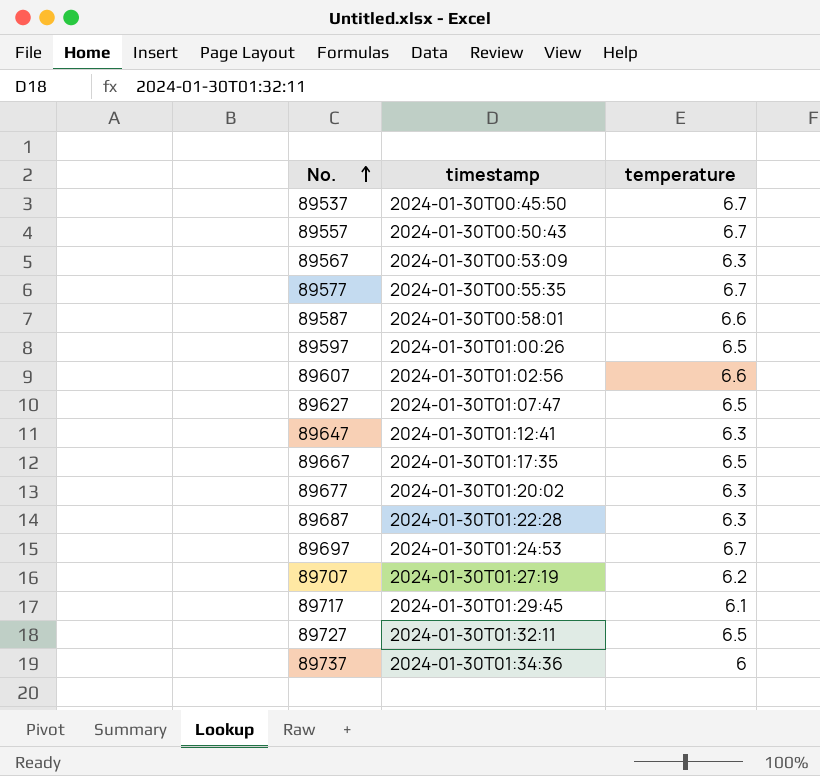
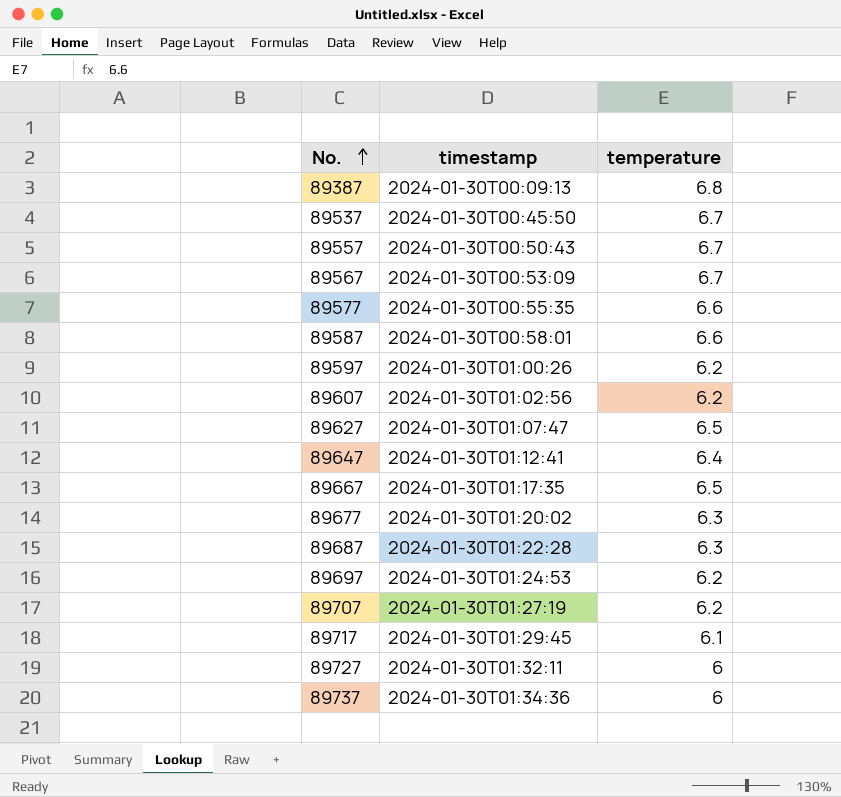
row 89387: none -> 2024-01-30T00:09:13 | 6.8
89567 | temperature: 6.3 -> 6.7
89577 | temperature: 6.7 -> 6.6
89597 | temperature: 6.5 -> 6.2
89607 | temperature: 6.6 -> 6.2
89647 | temperature: 6.3 -> 6.4
89697 | temperature: 6.7 -> 6.2
89727 | temperature: 6.5 -> 6

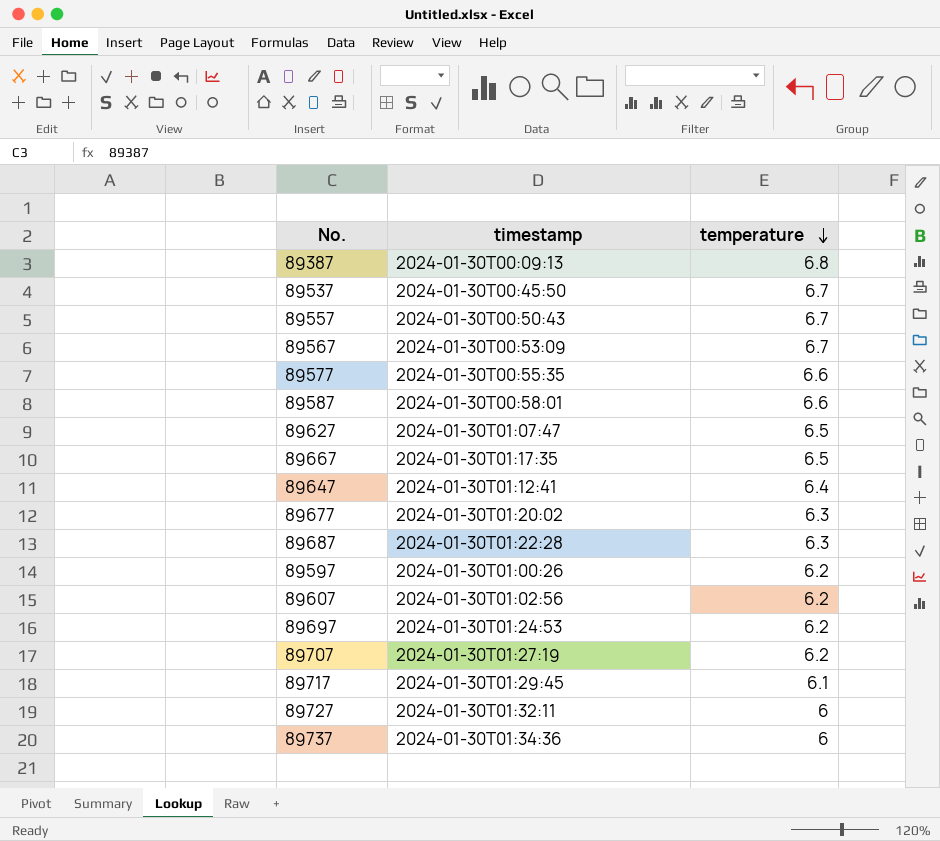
row order: No. ascending -> temperature descending

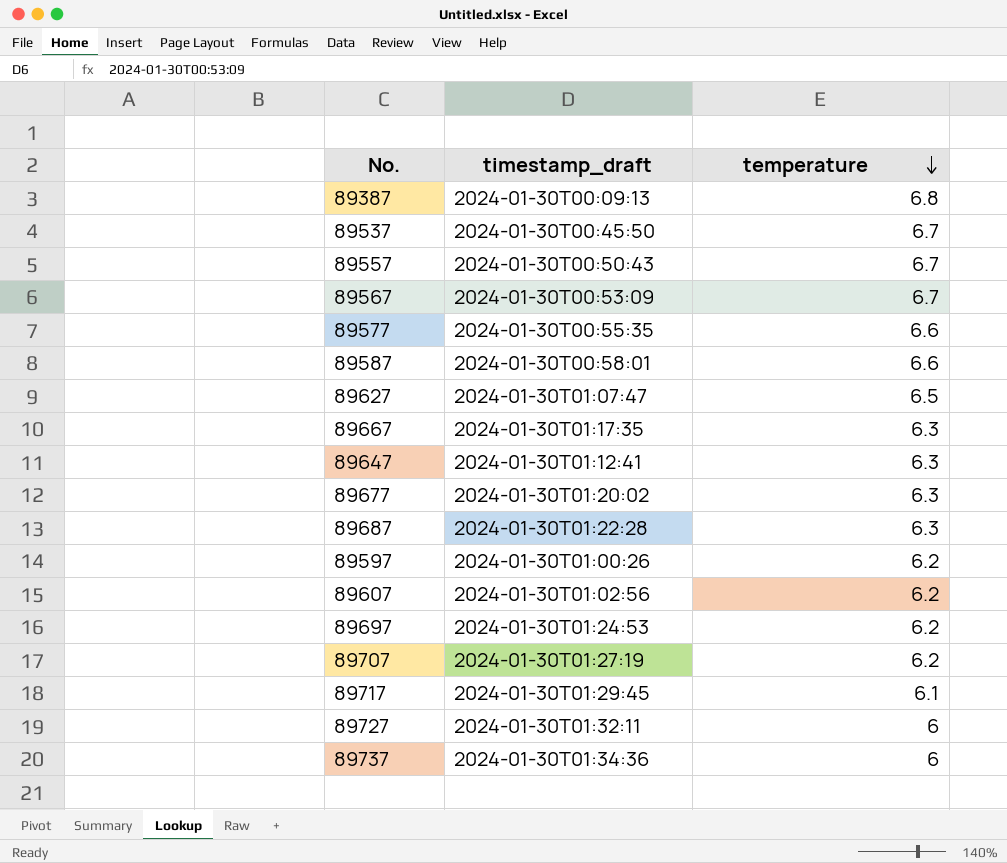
column name: timestamp -> timestamp_draft
89667 | temperature: 6.5 -> 6.3
89647 | temperature: 6.4 -> 6.3

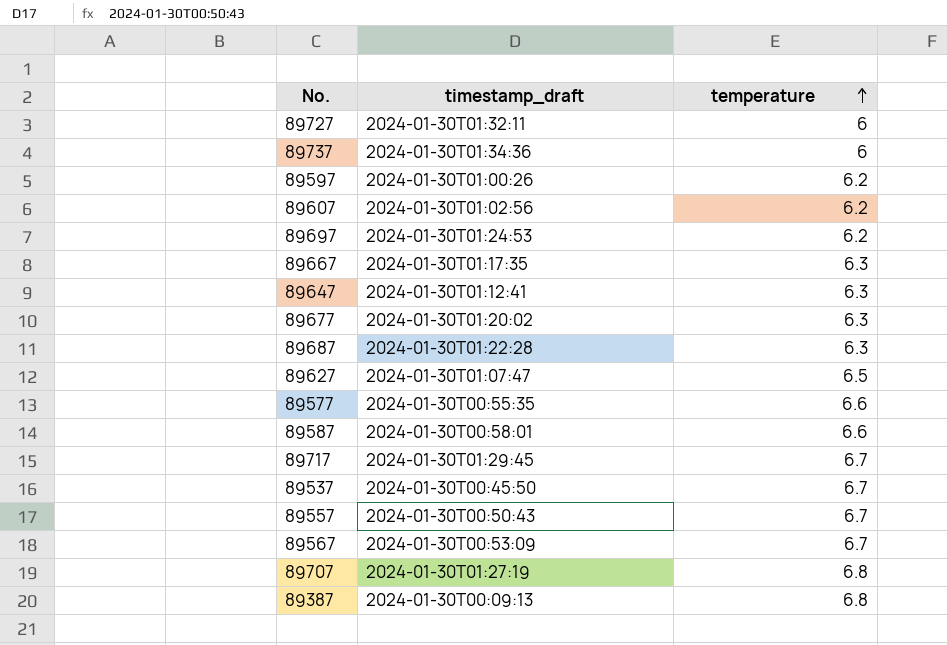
row order: temperature descending -> temperature ascending
89717 | temperature: 6.1 -> 6.7
89707 | temperature: 6.2 -> 6.8

